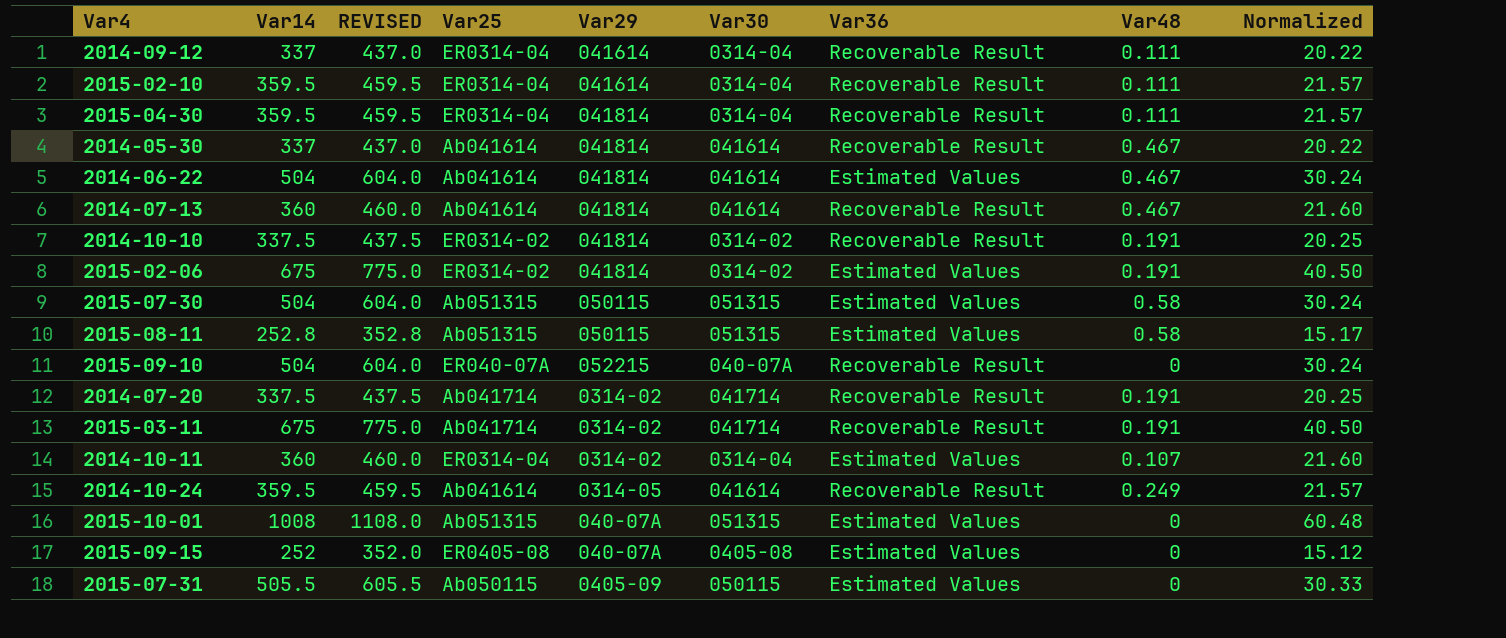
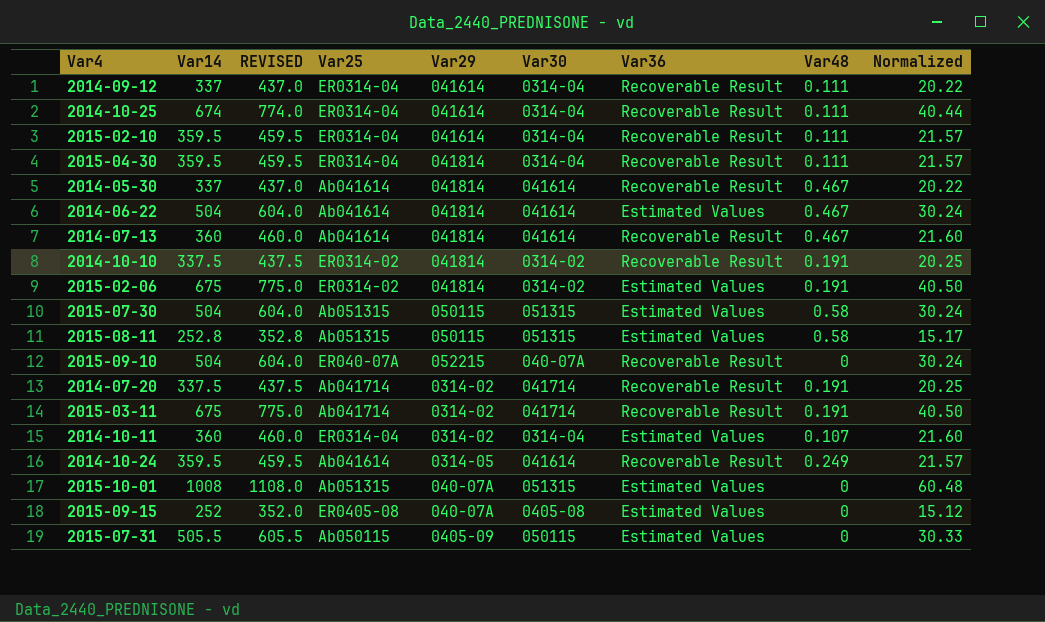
row 2014-10-25: none -> 674 | 774.0 | ER0314-04 | 041614 | 0314-04 | Recoverable Result | 0.111 | 40.44

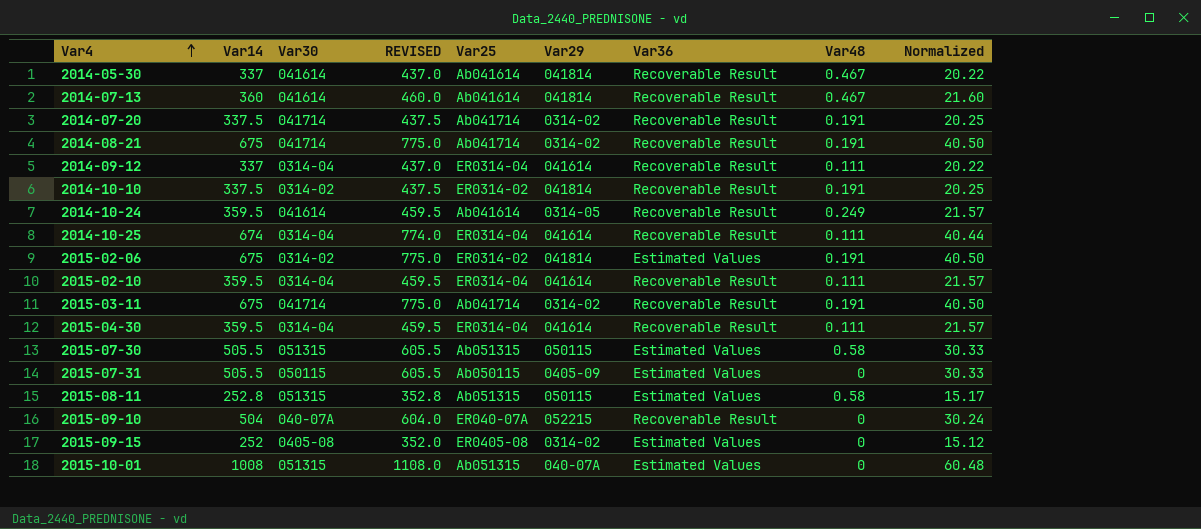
row order: none -> Var4 ascending
column Var30 | position: 6 -> 3
row 2014-06-22: 504 | 604.0 | Ab041614 | 041814 | 041614 | Estimated Values | 0.467 | 30.24 -> none
row 2014-10-11: 360 | 460.0 | ER0314-04 | 0314-02 | 0314-04 | Estimated Values | 0.107 | 21.60 -> none
row 2014-08-21: none -> 675 | 041714 | 775.0 | Ab041714 | 0314-02 | Recoverable Result | 0.191 | 40.50
2015-04-30 | Var29: 041814 -> 041614
2015-07-30 | Var14: 504 -> 505.5
2015-07-30 | REVISED: 604.0 -> 605.5
2015-07-30 | Normalized: 30.24 -> 30.33
2015-09-15 | Var29: 040-07A -> 0314-02

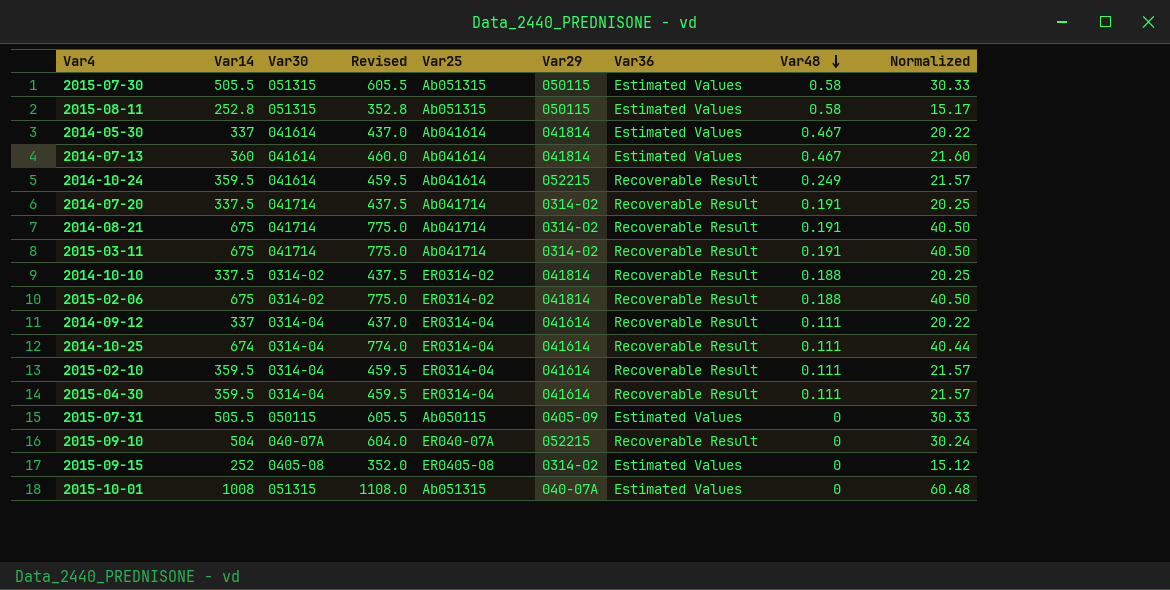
row order: Var4 ascending -> Var48 descending
column name: REVISED -> Revised
2014-05-30 | Var36: Recoverable Result -> Estimated Values
2014-07-13 | Var36: Recoverable Result -> Estimated Values
2014-10-24 | Var29: 0314-05 -> 052215
2014-10-10 | Var48: 0.191 -> 0.188
2015-02-06 | Var36: Estimated Values -> Recoverable Result
2015-02-06 | Var48: 0.191 -> 0.188

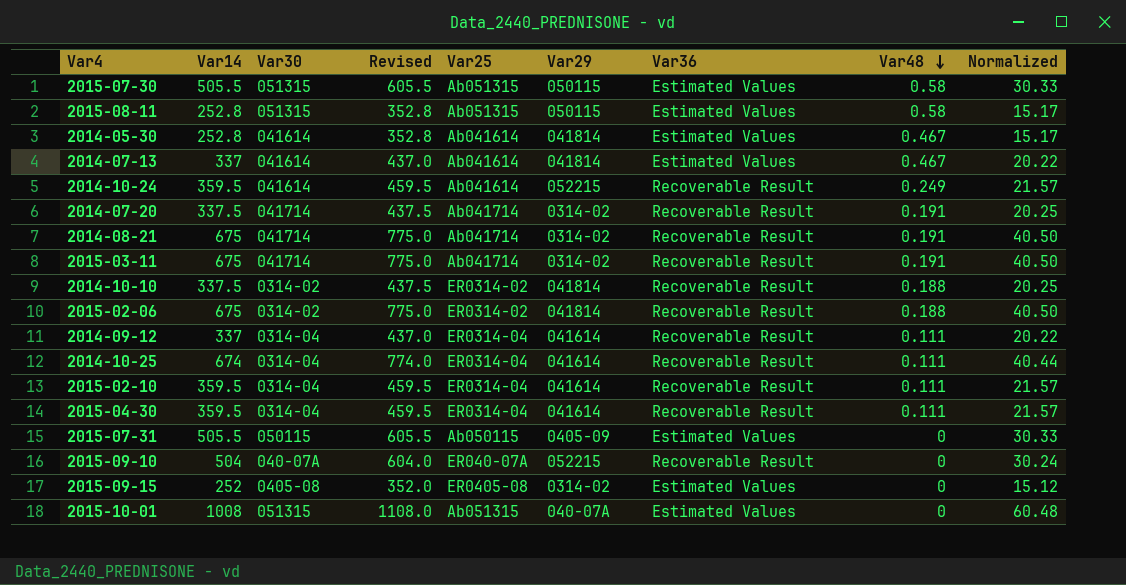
2014-05-30 | Var14: 337 -> 252.8
2014-05-30 | Revised: 437.0 -> 352.8
2014-05-30 | Normalized: 20.22 -> 15.17
2014-07-13 | Var14: 360 -> 337
2014-07-13 | Revised: 460.0 -> 437.0
2014-07-13 | Normalized: 21.60 -> 20.22

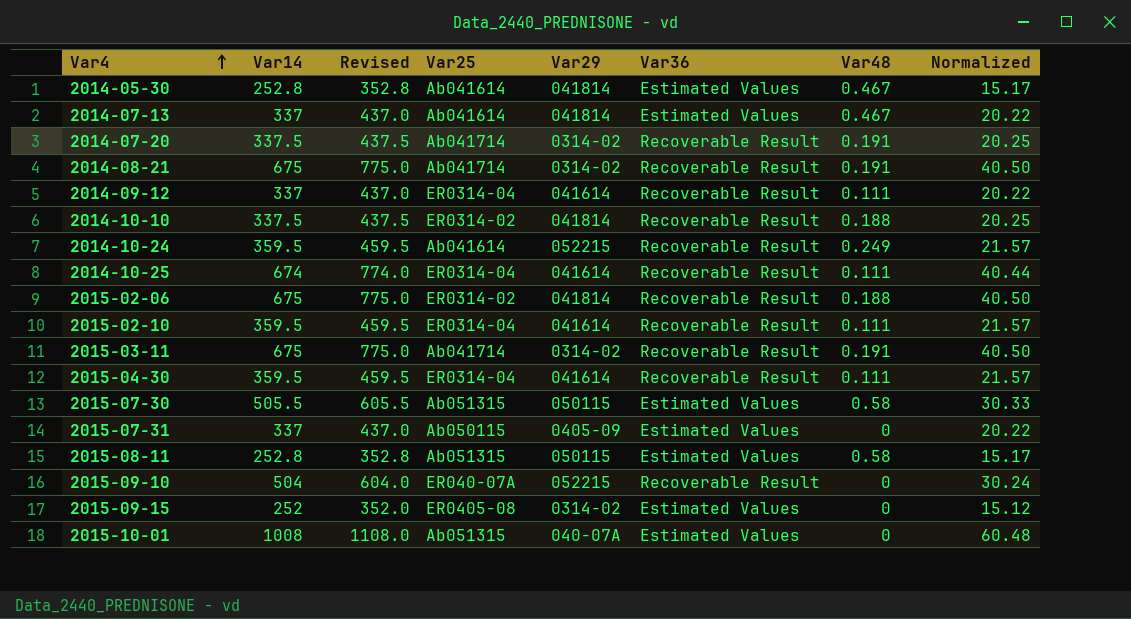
row order: Var48 descending -> Var4 ascending
column Var30 | position: 3 -> none
2015-07-31 | Var14: 505.5 -> 337
2015-07-31 | Revised: 605.5 -> 437.0
2015-07-31 | Normalized: 30.33 -> 20.22

